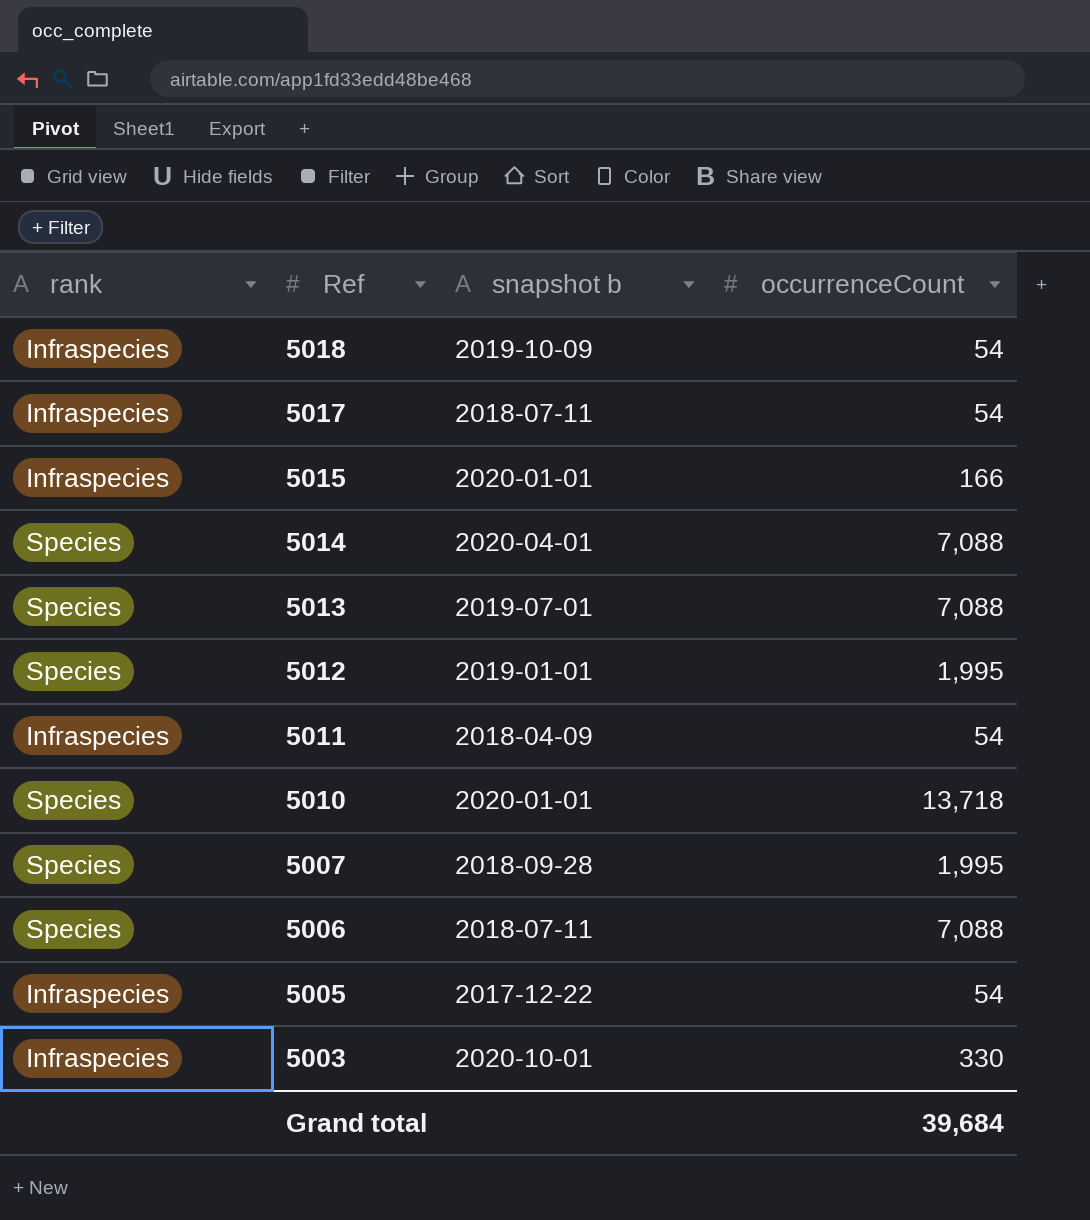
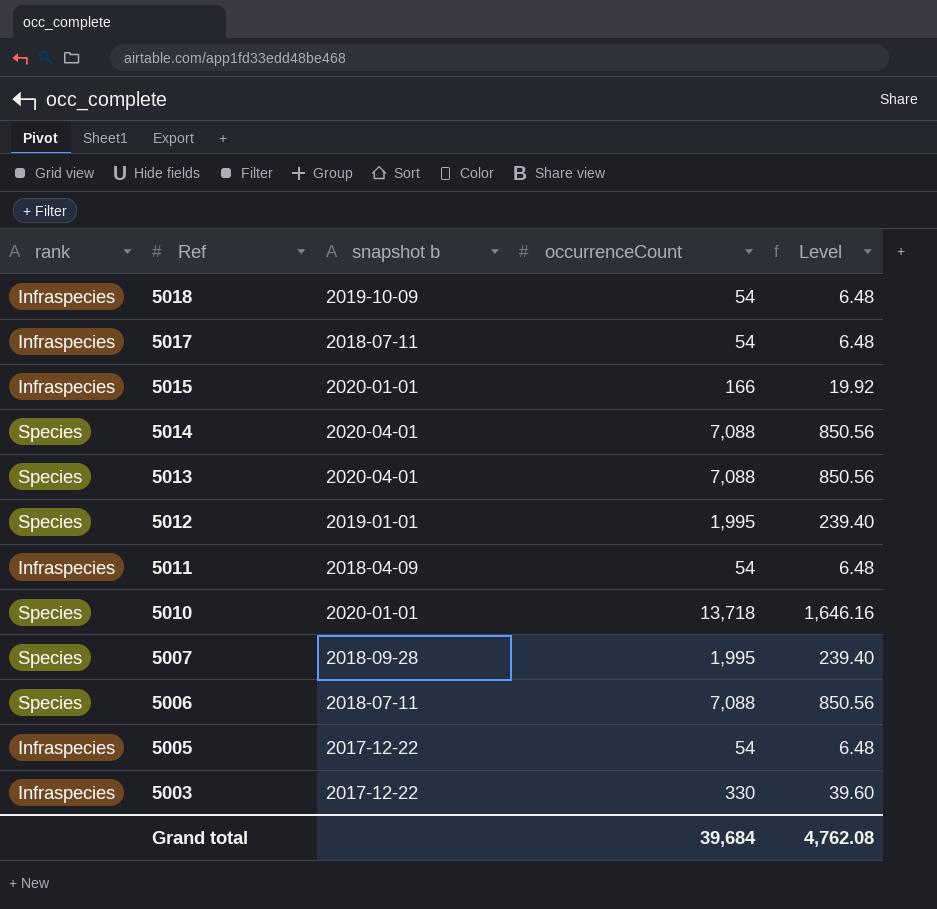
column Level | formula: none -> [occurrenceCount] * 0.12
5013 | snapshot b: 2019-07-01 -> 2020-04-01
5003 | snapshot b: 2020-10-01 -> 2017-12-22

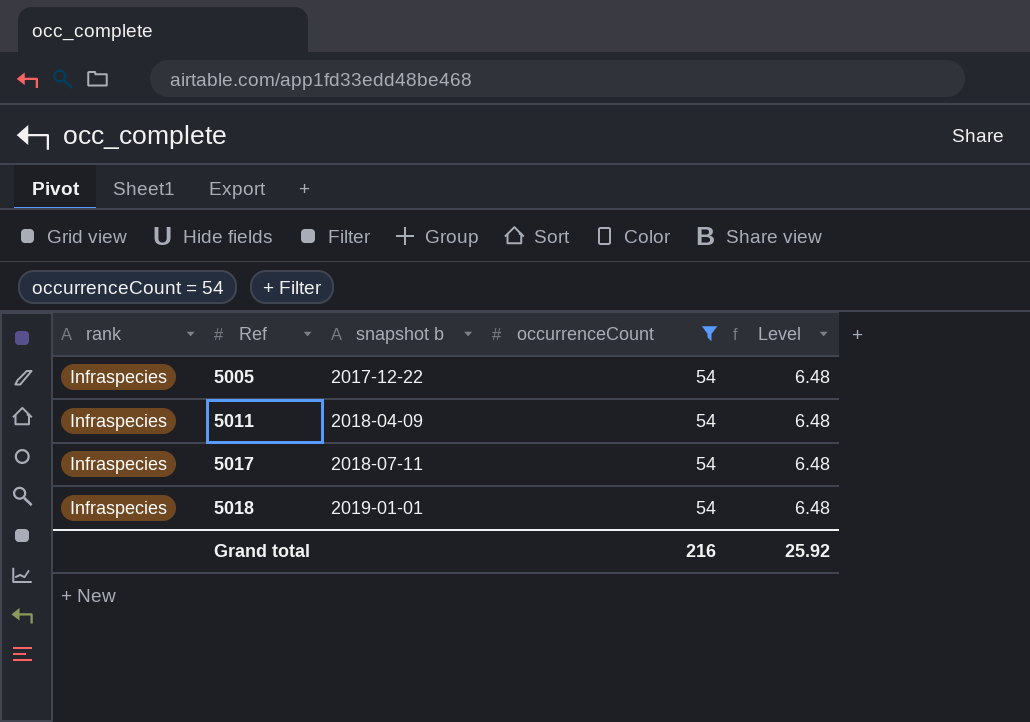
filter: none -> occurrenceCount = 54
row order: Ref descending -> Ref ascending
5018 | snapshot b: 2019-10-09 -> 2019-01-01
Grand total | occurrenceCount: 39,684 -> 216
Grand total | Level: 4,762.08 -> 25.92

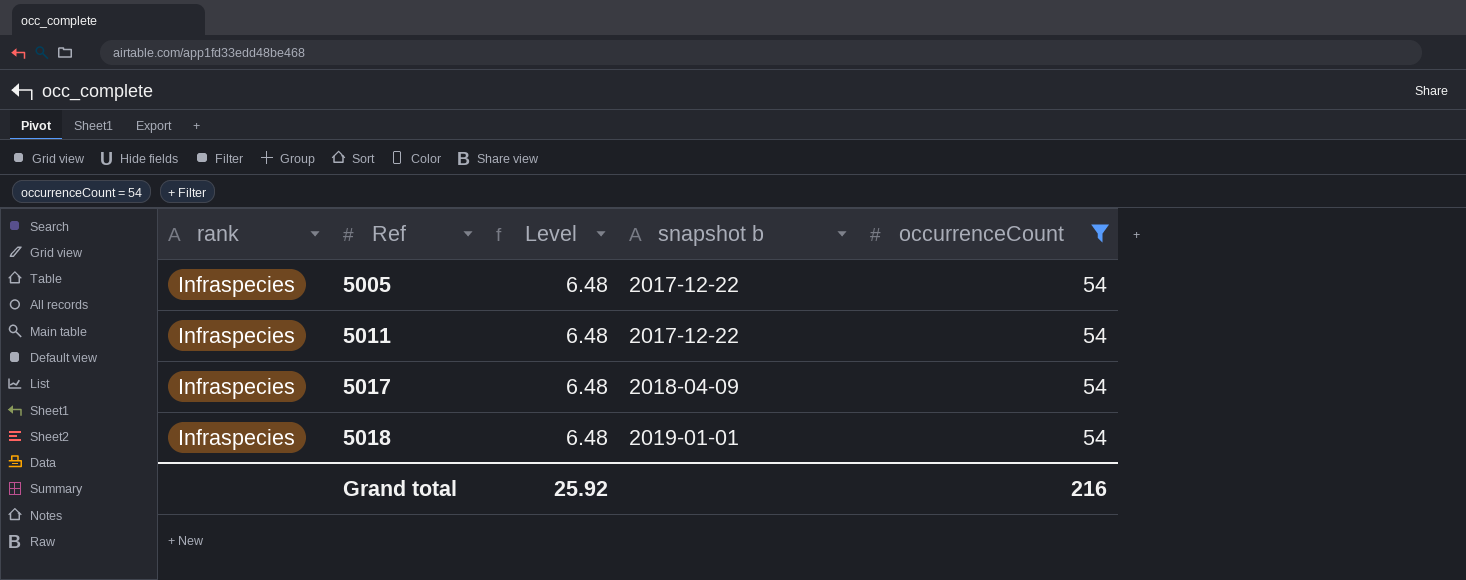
column Level | position: 5 -> 3
5011 | snapshot b: 2018-04-09 -> 2017-12-22
5017 | snapshot b: 2018-07-11 -> 2018-04-09

